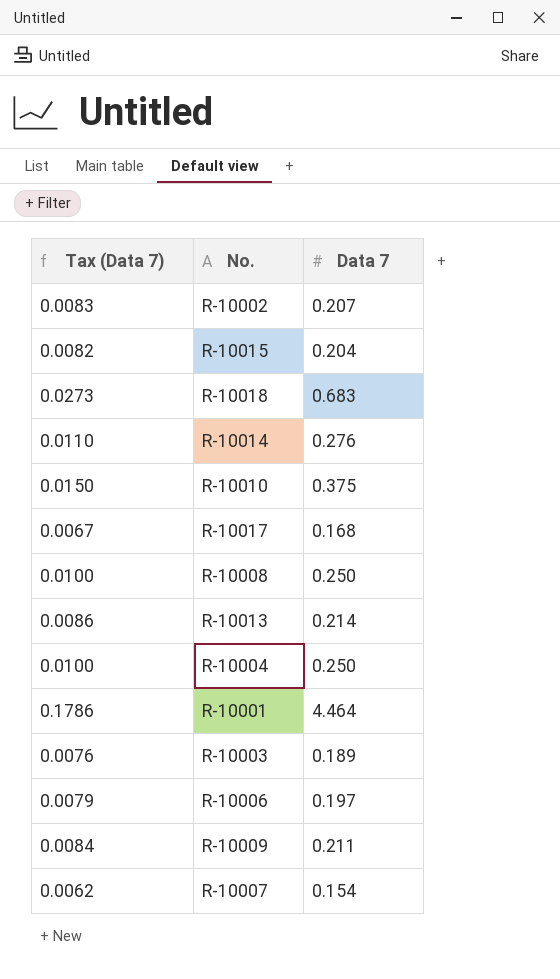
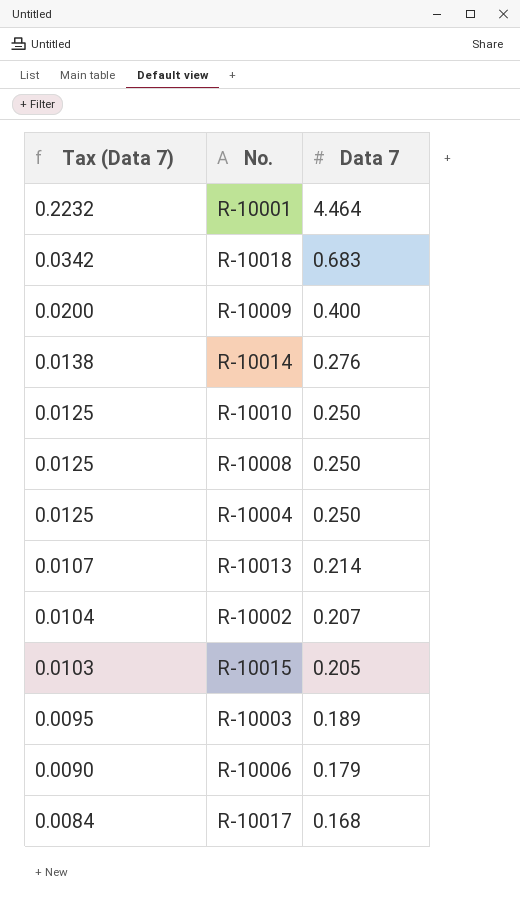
row order: none -> Tax (Data 7) descending
column Tax (Data 7) | formula: [Data 7] * 0.04 -> [Data 7] * 0.05
row R-10007: 0.0062 | 0.154 -> none
R-10009 | Data 7: 0.211 -> 0.400
R-10010 | Data 7: 0.375 -> 0.250
R-10015 | Data 7: 0.204 -> 0.205
R-10006 | Data 7: 0.197 -> 0.179

